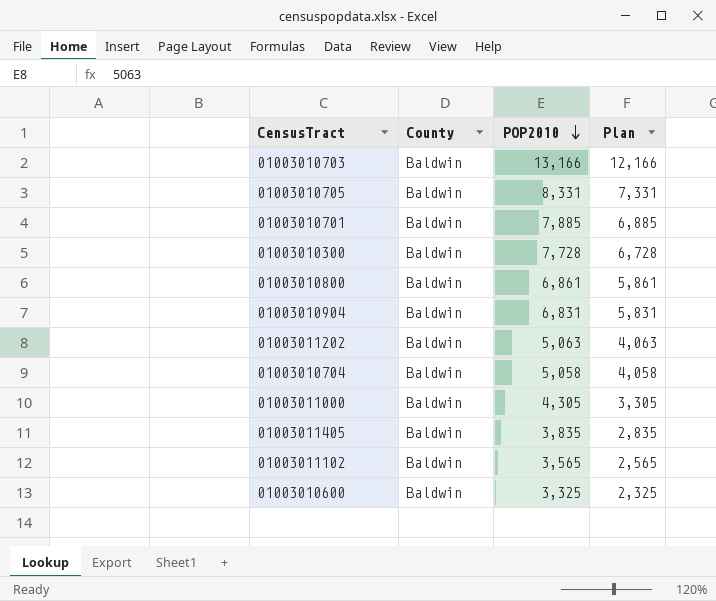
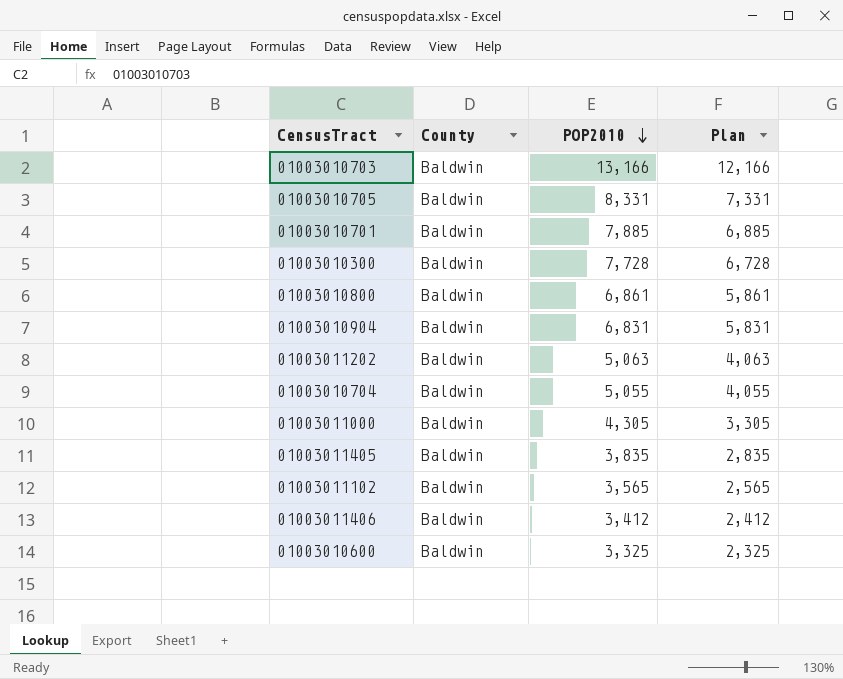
01003010704 | POP2010: 5,058 -> 5,055
01003010704 | Plan: 4,058 -> 4,055
row 01003011406: none -> Baldwin | 3,412 | 2,412

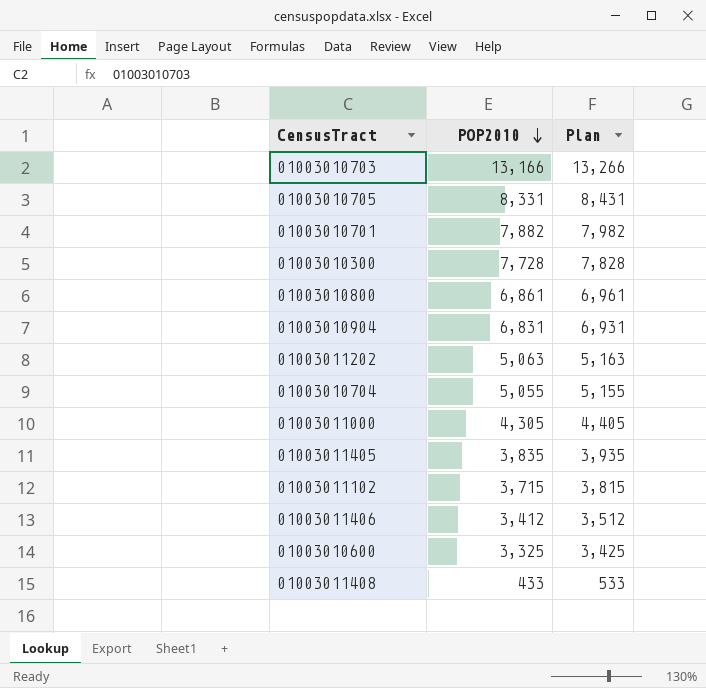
column County | position: 2 -> none
column Plan | formula: [POP2010] - 1000 -> [POP2010] + 100
01003010701 | POP2010: 7,885 -> 7,882
01003011102 | POP2010: 3,565 -> 3,715
row 01003011408: none -> 433 | 533

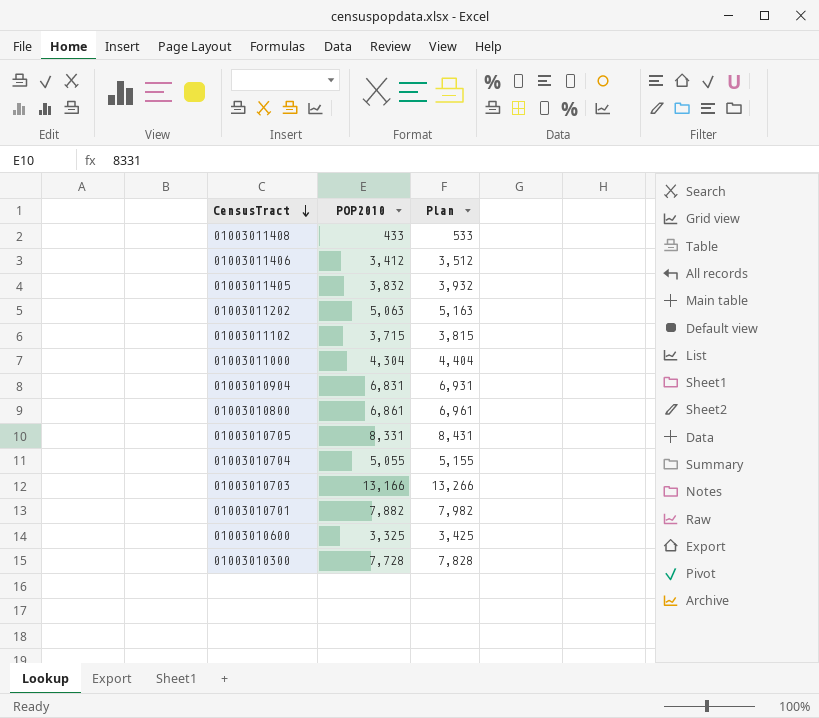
row order: POP2010 descending -> CensusTract descending
01003011405 | POP2010: 3,835 -> 3,832
01003011405 | Plan: 3,935 -> 3,932
01003011000 | POP2010: 4,305 -> 4,304
01003011000 | Plan: 4,405 -> 4,404

